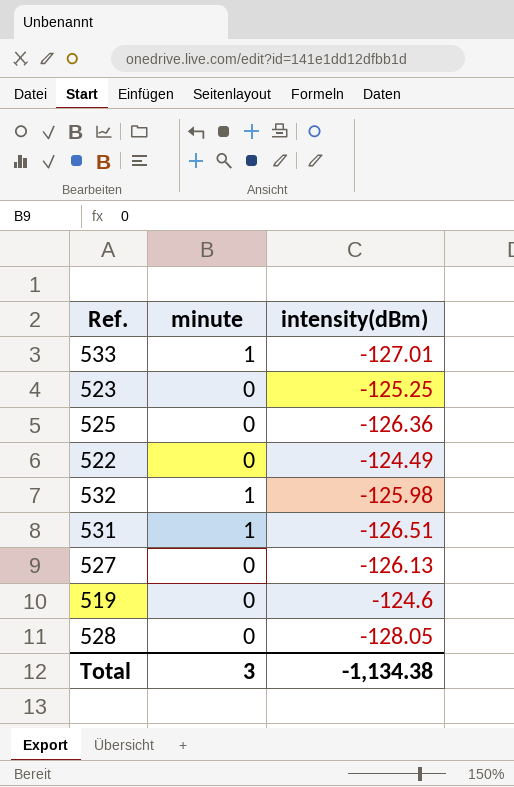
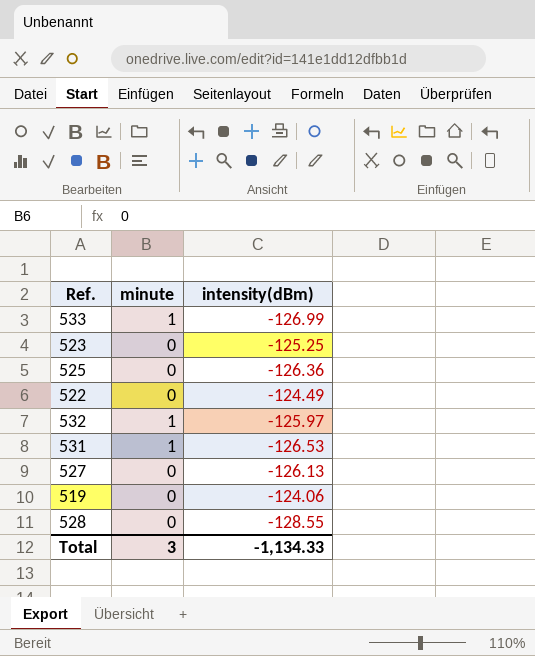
533 | intensity(dBm): -127.01 -> -126.99
532 | intensity(dBm): -125.98 -> -125.97
531 | intensity(dBm): -126.51 -> -126.53
519 | intensity(dBm): -124.6 -> -124.06
528 | intensity(dBm): -128.05 -> -128.55
Total | intensity(dBm): -1,134.38 -> -1,134.33

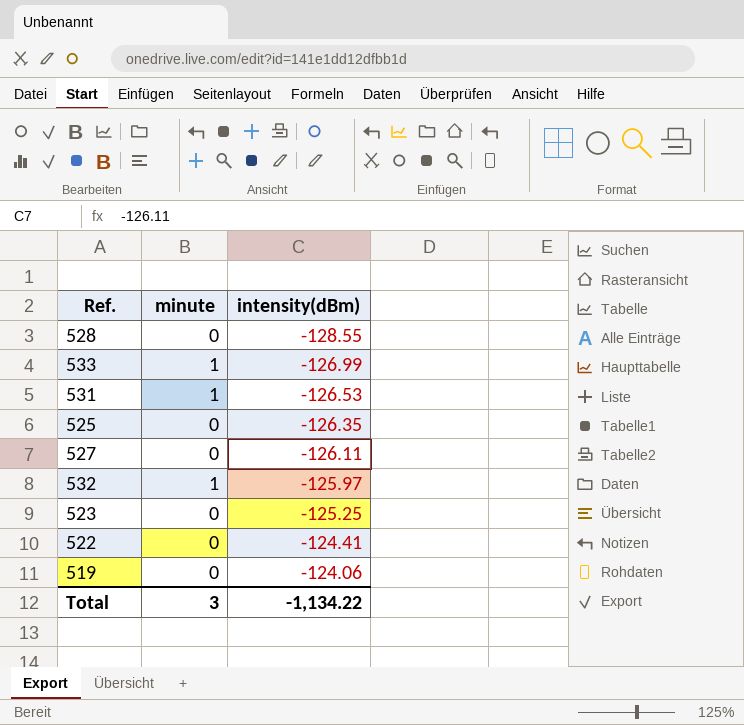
row order: none -> intensity(dBm) ascending
525 | intensity(dBm): -126.36 -> -126.35
527 | intensity(dBm): -126.13 -> -126.11
522 | intensity(dBm): -124.49 -> -124.41
Total | intensity(dBm): -1,134.33 -> -1,134.22

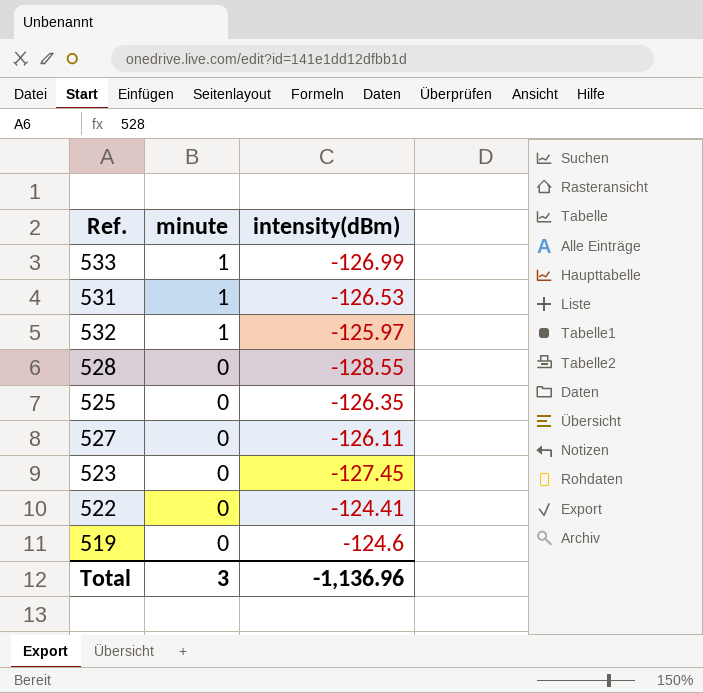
row order: intensity(dBm) ascending -> minute descending
523 | intensity(dBm): -125.25 -> -127.45
519 | intensity(dBm): -124.06 -> -124.6
Total | intensity(dBm): -1,134.22 -> -1,136.96

